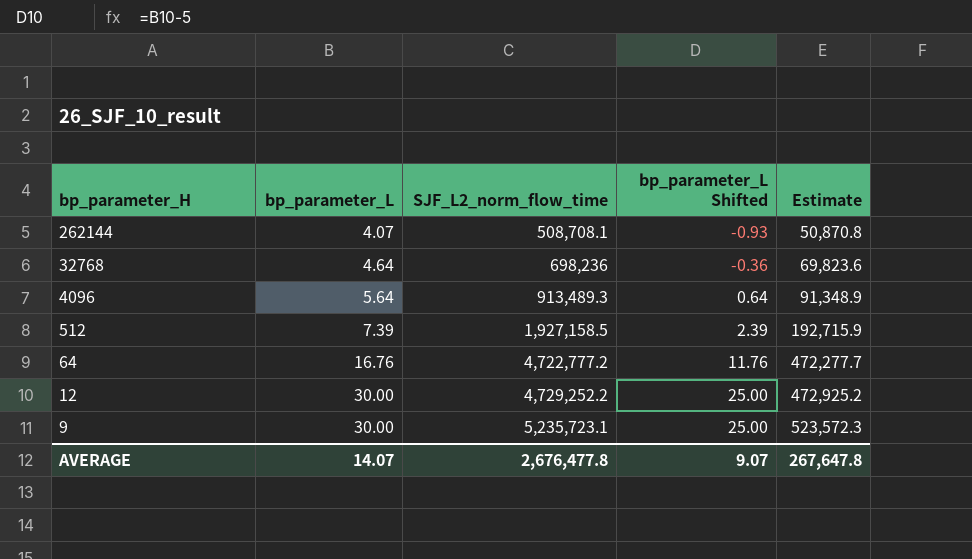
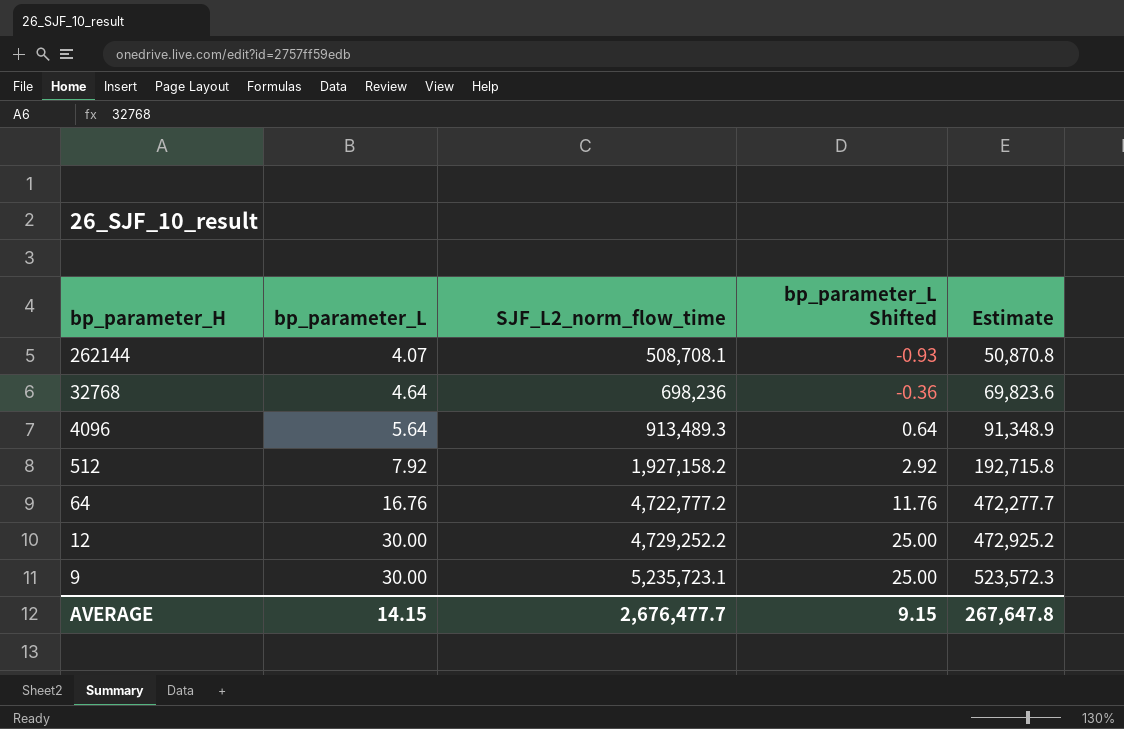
512 | bp_parameter_L: 7.39 -> 7.92
512 | SJF_L2_norm_flow_time: 1,927,158.5 -> 1,927,158.2
512 | bp_parameter_L Shifted: 2.39 -> 2.92
512 | Estimate: 192,715.9 -> 192,715.8
AVERAGE | bp_parameter_L: 14.07 -> 14.15
AVERAGE | SJF_L2_norm_flow_time: 2,676,477.8 -> 2,676,477.7
AVERAGE | bp_parameter_L Shifted: 9.07 -> 9.15

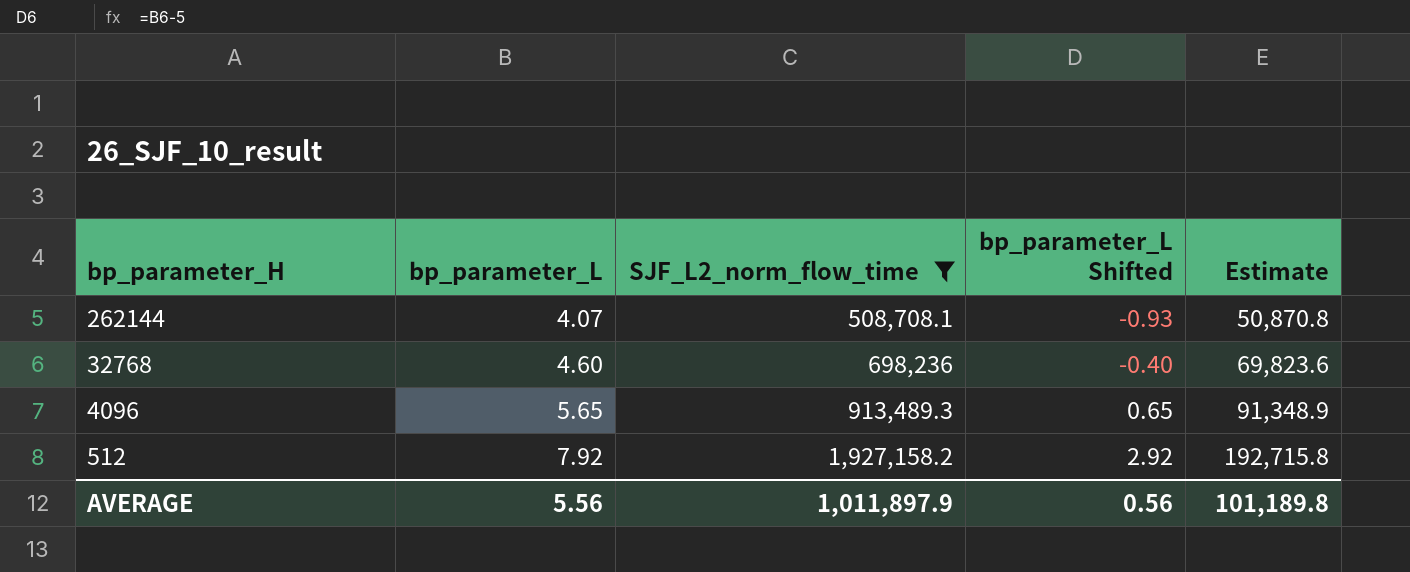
filter: none -> SJF_L2_norm_flow_time <= 1,927,158.2
32768 | bp_parameter_L: 4.64 -> 4.60
32768 | bp_parameter_L Shifted: -0.36 -> -0.40
4096 | bp_parameter_L: 5.64 -> 5.65
4096 | bp_parameter_L Shifted: 0.64 -> 0.65
AVERAGE | bp_parameter_L: 14.15 -> 5.56
AVERAGE | SJF_L2_norm_flow_time: 2,676,477.7 -> 1,011,897.9
AVERAGE | bp_parameter_L Shifted: 9.15 -> 0.56
AVERAGE | Estimate: 267,647.8 -> 101,189.8

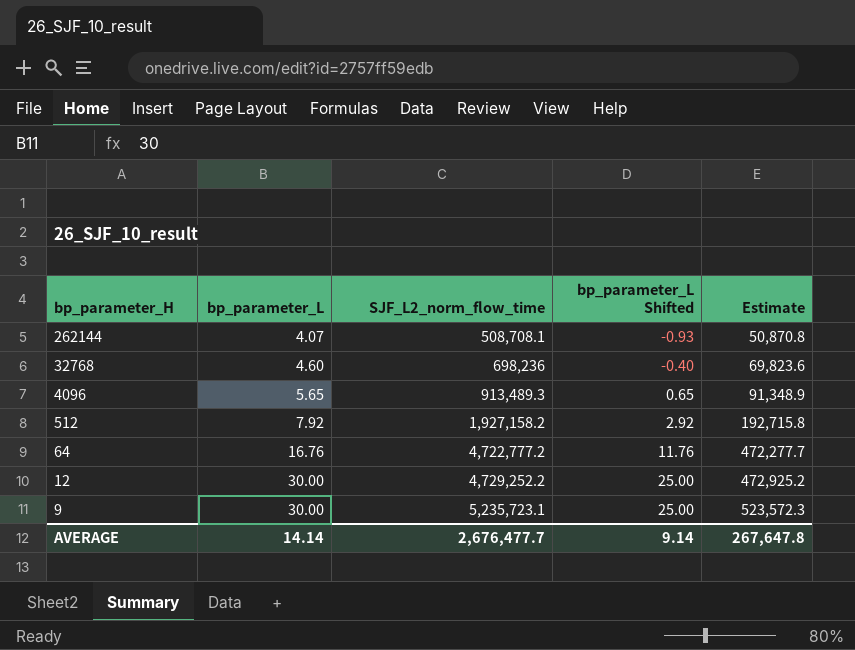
filter: SJF_L2_norm_flow_time <= 1,927,158.2 -> none
AVERAGE | bp_parameter_L: 5.56 -> 14.14
AVERAGE | SJF_L2_norm_flow_time: 1,011,897.9 -> 2,676,477.7
AVERAGE | bp_parameter_L Shifted: 0.56 -> 9.14
AVERAGE | Estimate: 101,189.8 -> 267,647.8

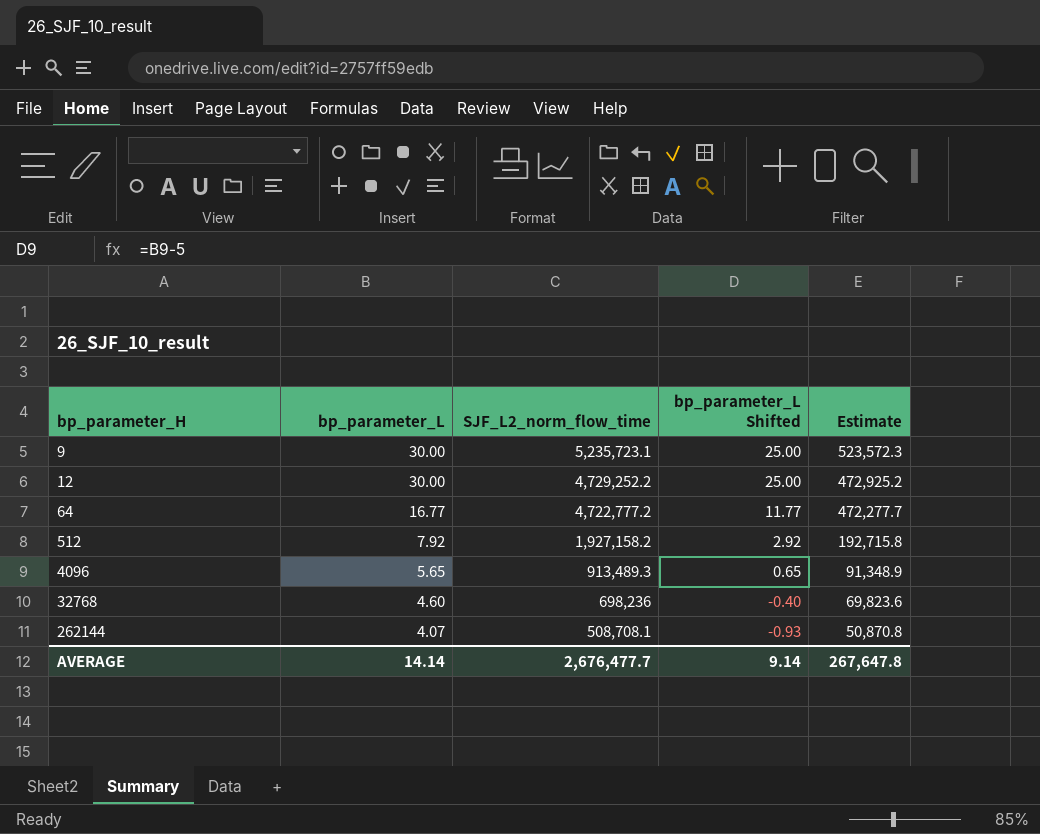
row order: bp_parameter_H descending -> bp_parameter_H ascending
64 | bp_parameter_L: 16.76 -> 16.77
64 | bp_parameter_L Shifted: 11.76 -> 11.77

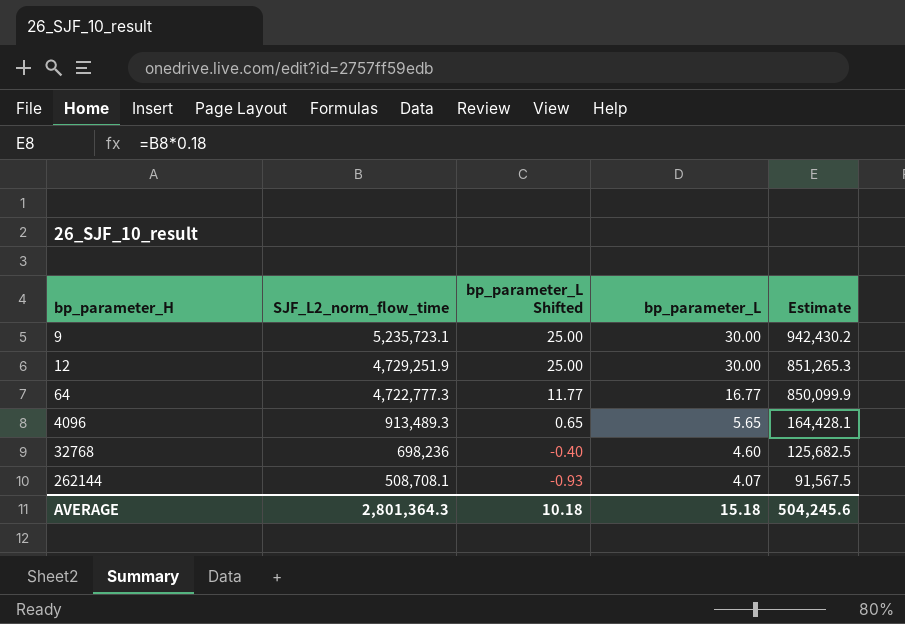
column bp_parameter_L | position: 2 -> 4
column Estimate | formula: [SJF_L2_norm_flow_time] * 0.1 -> [SJF_L2_norm_flow_time] * 0.18
row 512: 7.92 | 1,927,158.2 | 2.92 | 192,715.8 -> none
12 | SJF_L2_norm_flow_time: 4,729,252.2 -> 4,729,251.9
64 | SJF_L2_norm_flow_time: 4,722,777.2 -> 4,722,777.3
AVERAGE | SJF_L2_norm_flow_time: 2,676,477.7 -> 2,801,364.3
AVERAGE | bp_parameter_L Shifted: 9.14 -> 10.18
AVERAGE | bp_parameter_L: 14.14 -> 15.18
AVERAGE | Estimate: 267,647.8 -> 504,245.6

